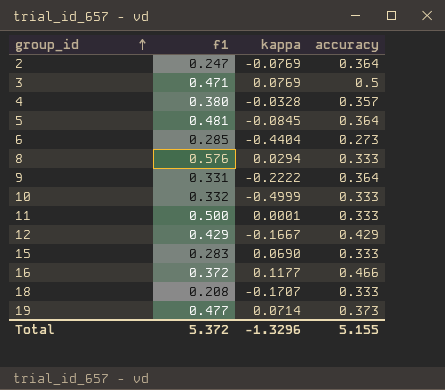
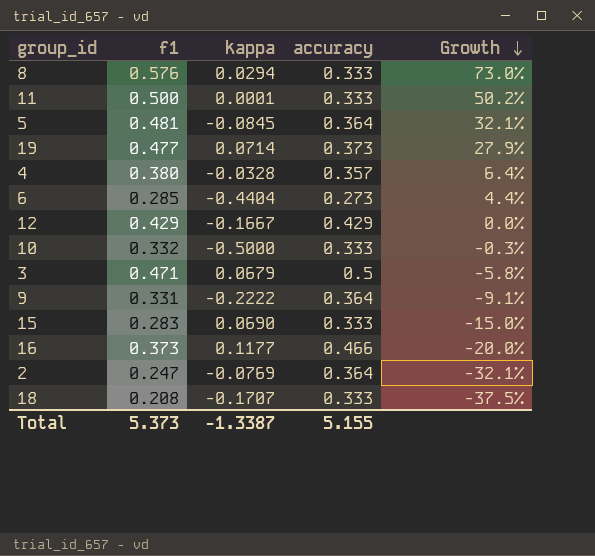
row order: group_id ascending -> Growth descending
column Growth | formula: none -> ([f1] - [accuracy]) / [accuracy]
10 | kappa: -0.4999 -> -0.5000
3 | kappa: 0.0769 -> 0.0679
16 | f1: 0.372 -> 0.373
Total | f1: 5.372 -> 5.373
Total | kappa: -1.3296 -> -1.3387

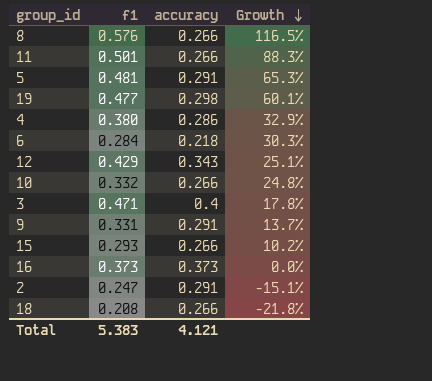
column kappa | position: 3 -> none
8 | accuracy: 0.333 -> 0.266
8 | Growth: 73.0% -> 116.5%
11 | f1: 0.500 -> 0.501
11 | accuracy: 0.333 -> 0.266
11 | Growth: 50.2% -> 88.3%
5 | accuracy: 0.364 -> 0.291
5 | Growth: 32.1% -> 65.3%
19 | accuracy: 0.373 -> 0.298
19 | Growth: 27.9% -> 60.1%
4 | accuracy: 0.357 -> 0.286
4 | Growth: 6.4% -> 32.9%
6 | f1: 0.285 -> 0.284
6 | accuracy: 0.273 -> 0.218
6 | Growth: 4.4% -> 30.3%
12 | accuracy: 0.429 -> 0.343
12 | Growth: 0.0% -> 25.1%
10 | accuracy: 0.333 -> 0.266
10 | Growth: -0.3% -> 24.8%
3 | accuracy: 0.5 -> 0.4
3 | Growth: -5.8% -> 17.8%
9 | accuracy: 0.364 -> 0.291
9 | Growth: -9.1% -> 13.7%
15 | f1: 0.283 -> 0.293
15 | accuracy: 0.333 -> 0.266
15 | Growth: -15.0% -> 10.2%
16 | accuracy: 0.466 -> 0.373
16 | Growth: -20.0% -> 0.0%
2 | accuracy: 0.364 -> 0.291
2 | Growth: -32.1% -> -15.1%
18 | accuracy: 0.333 -> 0.266
18 | Growth: -37.5% -> -21.8%
Total | f1: 5.373 -> 5.383
Total | accuracy: 5.155 -> 4.121

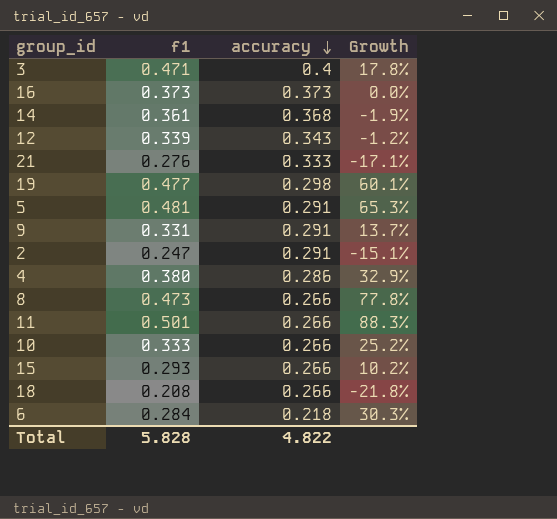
row order: Growth descending -> accuracy descending
row 14: none -> 0.361 | 0.368 | -1.9%
12 | f1: 0.429 -> 0.339
12 | Growth: 25.1% -> -1.2%
row 21: none -> 0.276 | 0.333 | -17.1%
8 | f1: 0.576 -> 0.473
8 | Growth: 116.5% -> 77.8%
10 | f1: 0.332 -> 0.333
10 | Growth: 24.8% -> 25.2%
Total | f1: 5.383 -> 5.828
Total | accuracy: 4.121 -> 4.822

